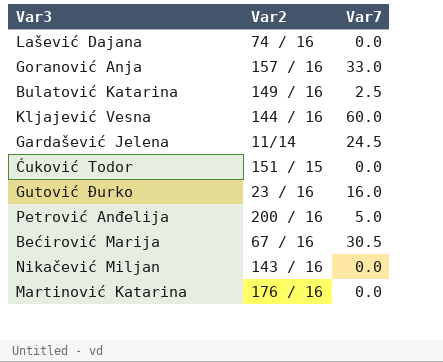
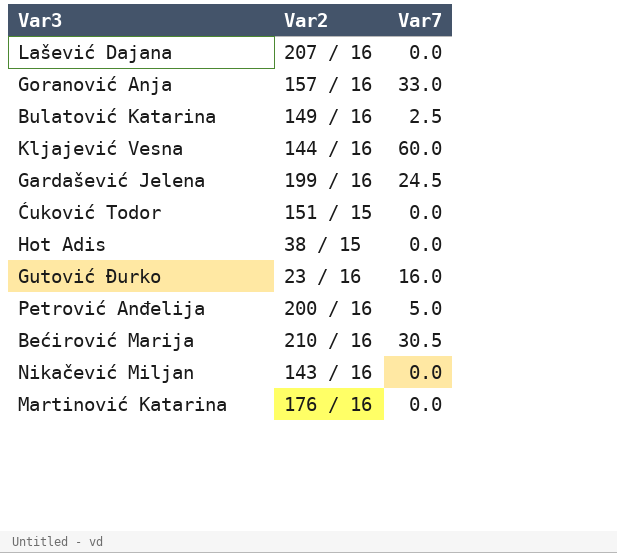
Lašević Dajana | Var2: 74 / 16 -> 207 / 16
Gardašević Jelena | Var2: 11/14 -> 199 / 16
row Hot Adis: none -> 38 / 15 | 0.0
Bećirović Marija | Var2: 67 / 16 -> 210 / 16

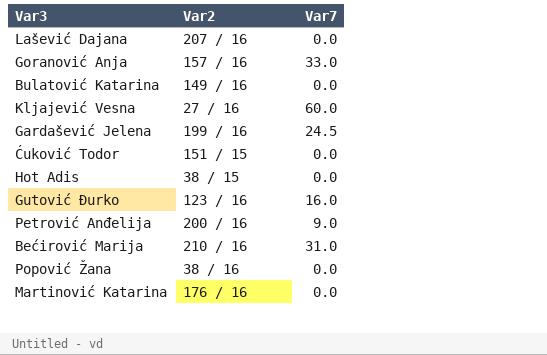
row Nikačević Miljan: 143 / 16 | 0.0 -> none
Bulatović Katarina | Var7: 2.5 -> 0.0
Kljajević Vesna | Var2: 144 / 16 -> 27 / 16
Gutović Đurko | Var2: 23 / 16 -> 123 / 16
Petrović Anđelija | Var7: 5.0 -> 9.0
Bećirović Marija | Var7: 30.5 -> 31.0
row Popović Žana: none -> 38 / 16 | 0.0

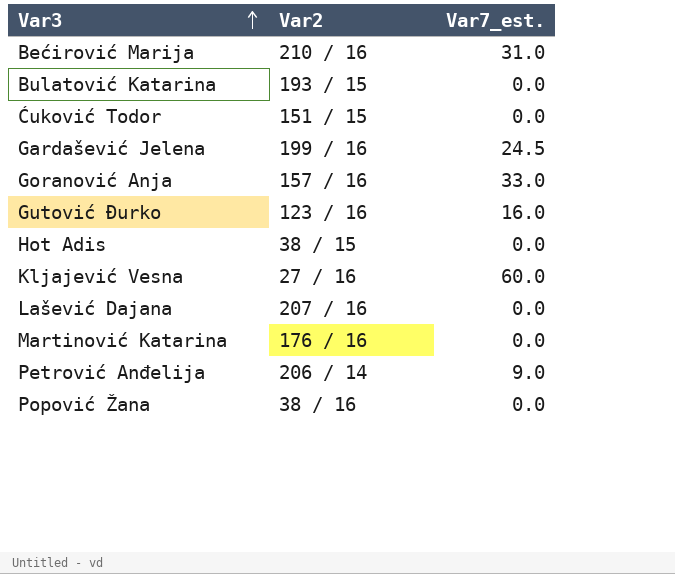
row order: none -> Var3 ascending
column name: Var7 -> Var7_est.
Bulatović Katarina | Var2: 149 / 16 -> 193 / 15
Petrović Anđelija | Var2: 200 / 16 -> 206 / 14

